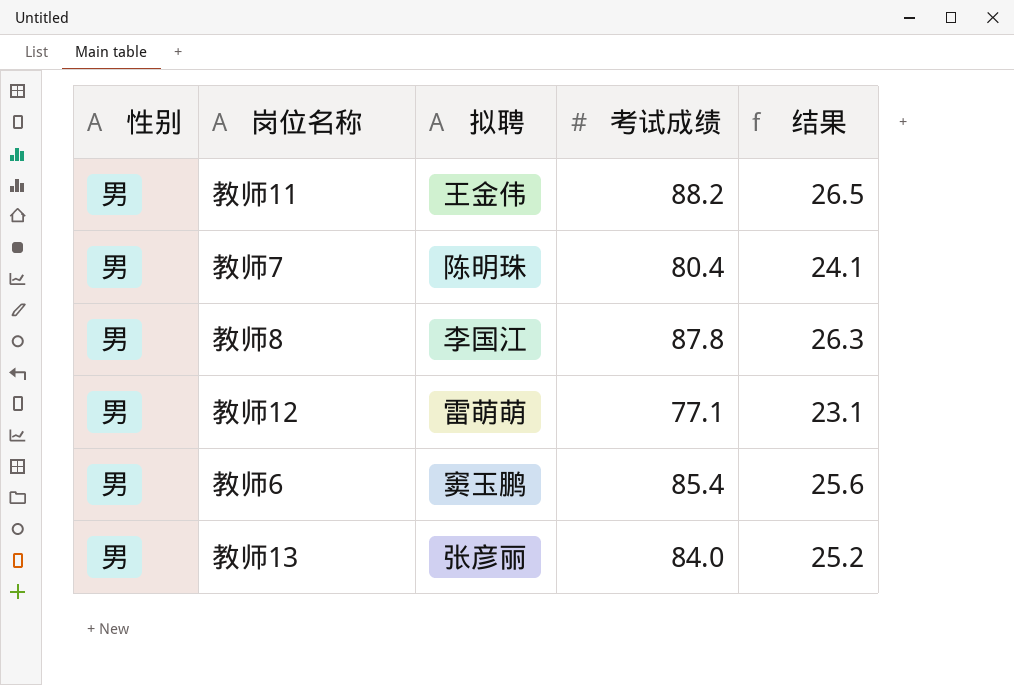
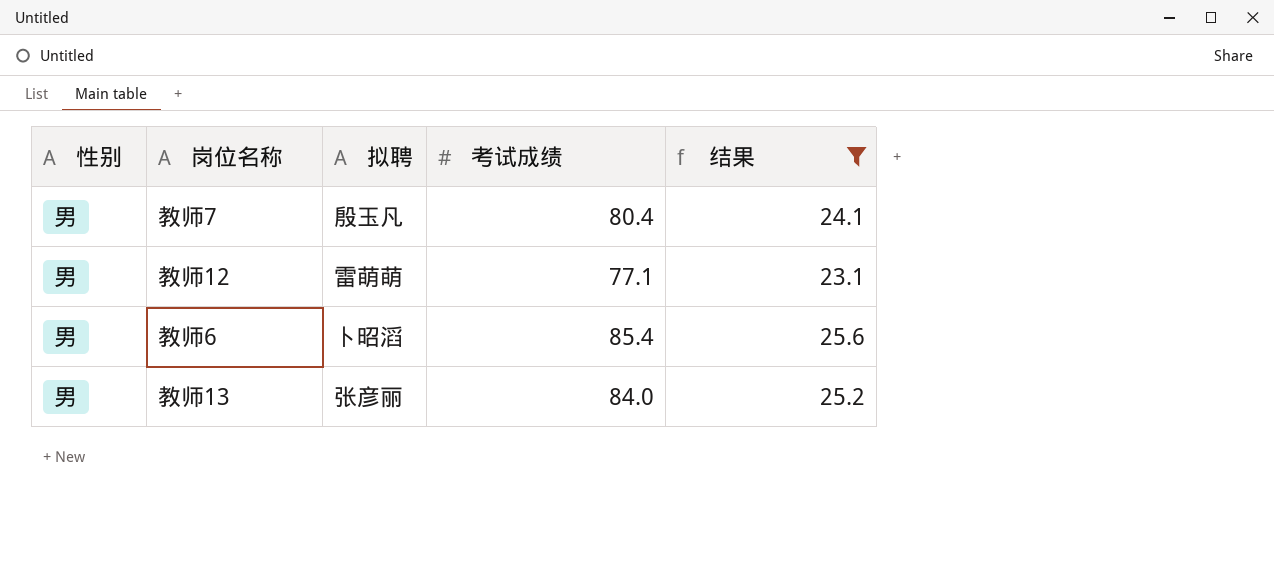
filter: none -> 结果 <= 25.6
教师7 | 拟聘: 陈明珠 -> 殷玉凡
教师6 | 拟聘: 窦玉鹏 -> 卜昭滔

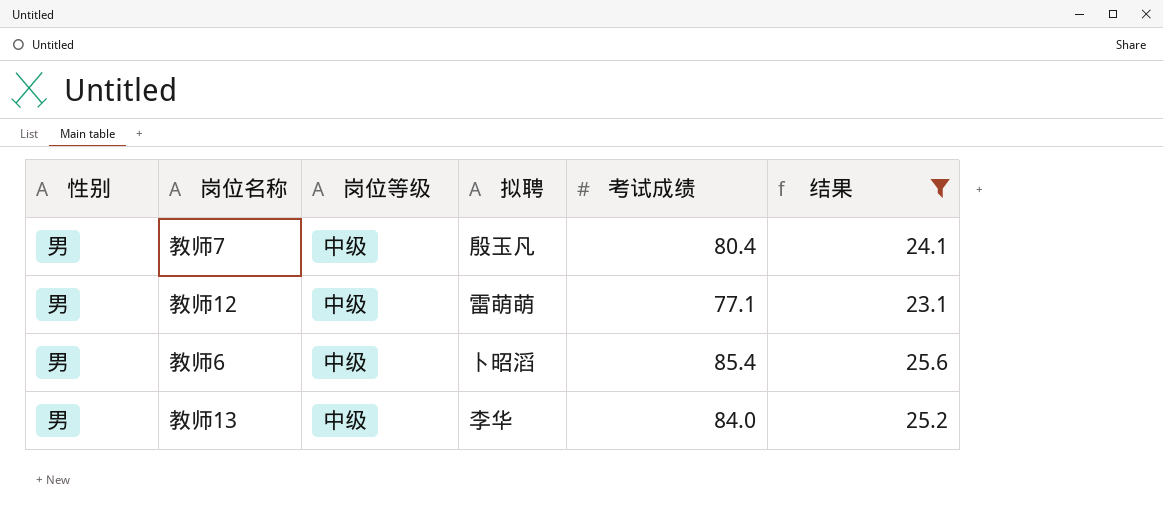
column 岗位等级 | position: none -> 3
教师13 | 拟聘: 张彦丽 -> 李华

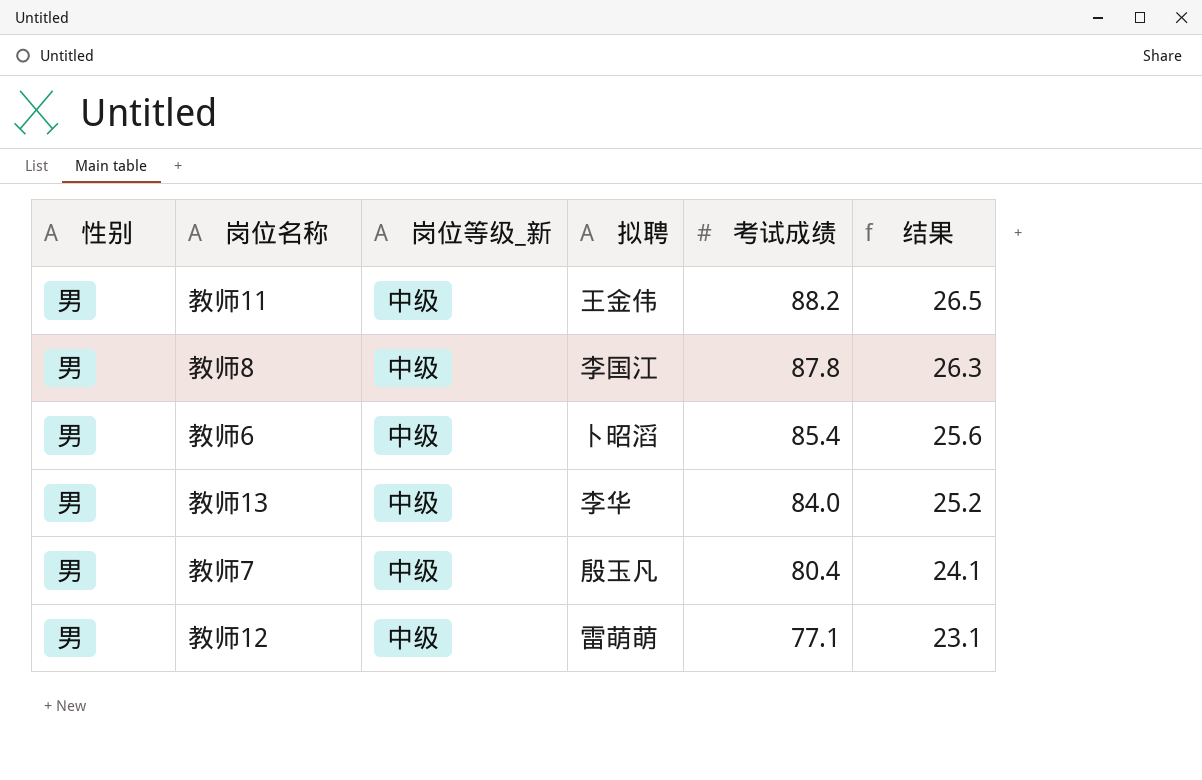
filter: 结果 <= 25.6 -> none
row order: none -> 考试成绩 descending
column name: 岗位等级 -> 岗位等级_新

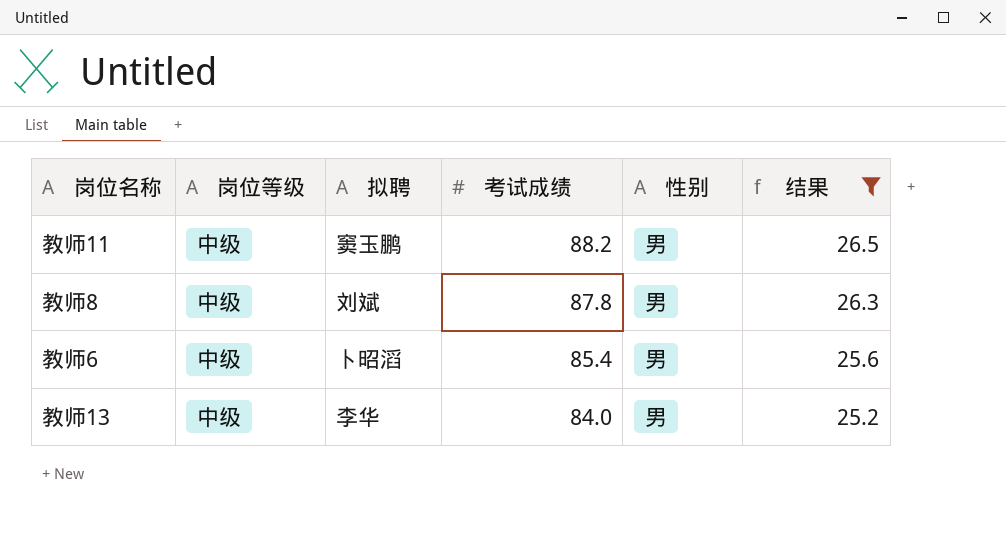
filter: none -> 结果 >= 25.2
column name: 岗位等级_新 -> 岗位等级
column 性别 | position: 1 -> 5
教师11 | 拟聘: 王金伟 -> 窦玉鹏
教师8 | 拟聘: 李国江 -> 刘斌

